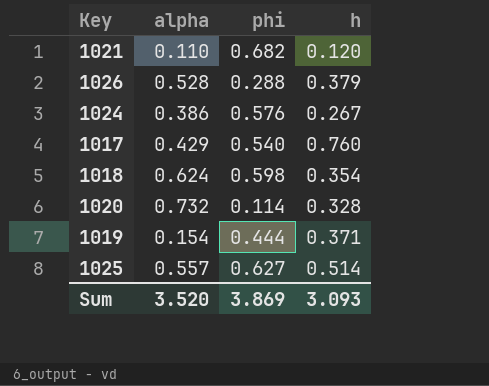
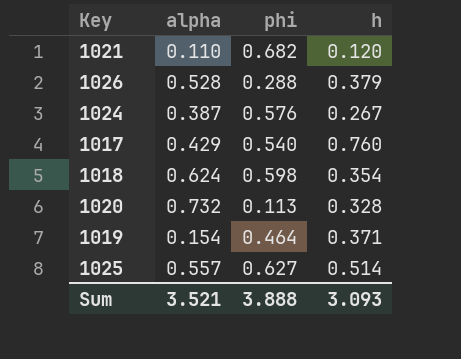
1024 | alpha: 0.386 -> 0.387
1020 | phi: 0.114 -> 0.113
1019 | phi: 0.444 -> 0.464
Sum | alpha: 3.520 -> 3.521
Sum | phi: 3.869 -> 3.888

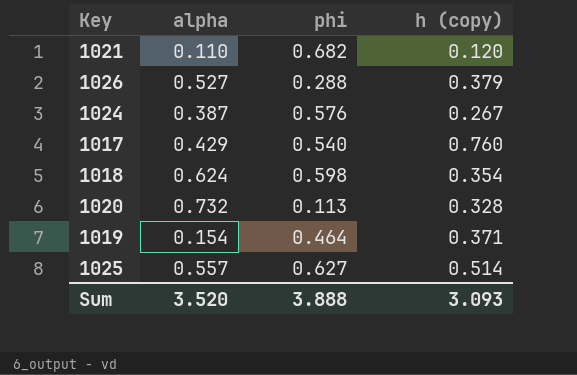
column name: h -> h (copy)
1026 | alpha: 0.528 -> 0.527
Sum | alpha: 3.521 -> 3.520

